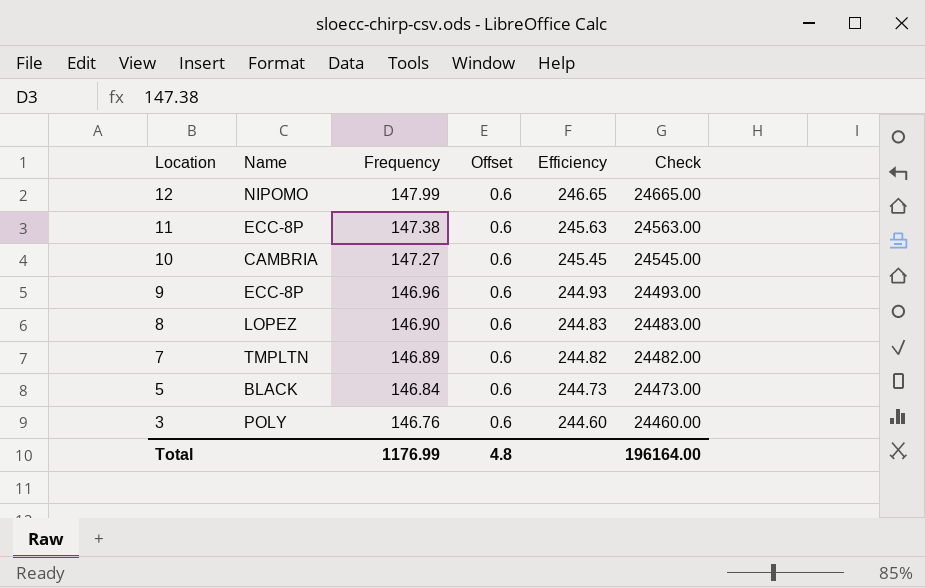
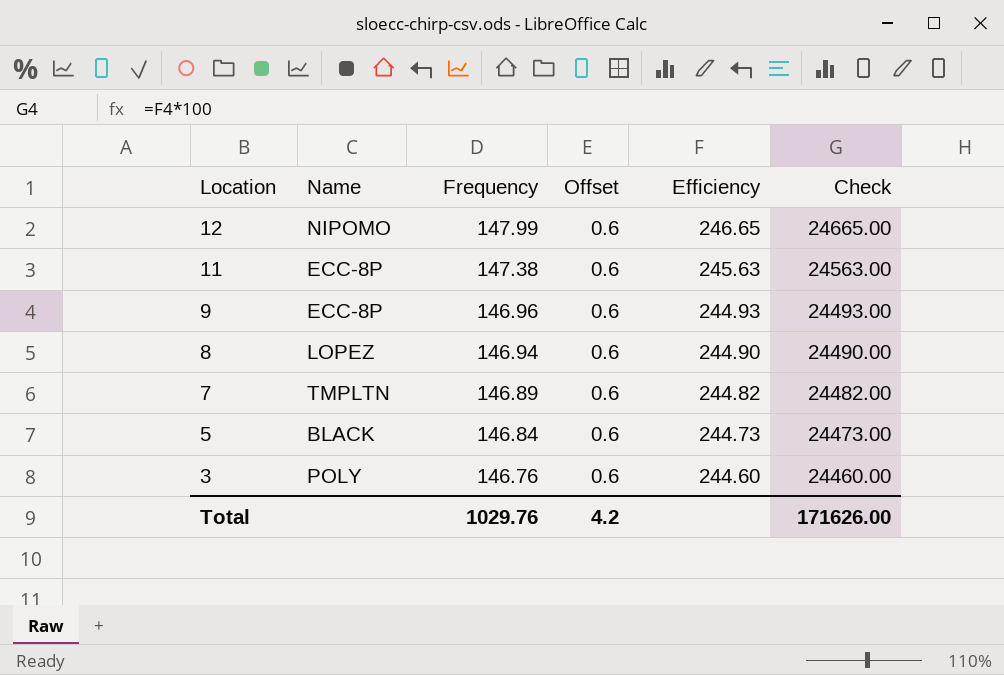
row 10: CAMBRIA | 147.27 | 0.6 | 245.45 | 24545.00 -> none
8 | Frequency: 146.90 -> 146.94
8 | Efficiency: 244.83 -> 244.90
8 | Check: 24483.00 -> 24490.00
Total | Frequency: 1176.99 -> 1029.76
Total | Offset: 4.8 -> 4.2
Total | Check: 196164.00 -> 171626.00

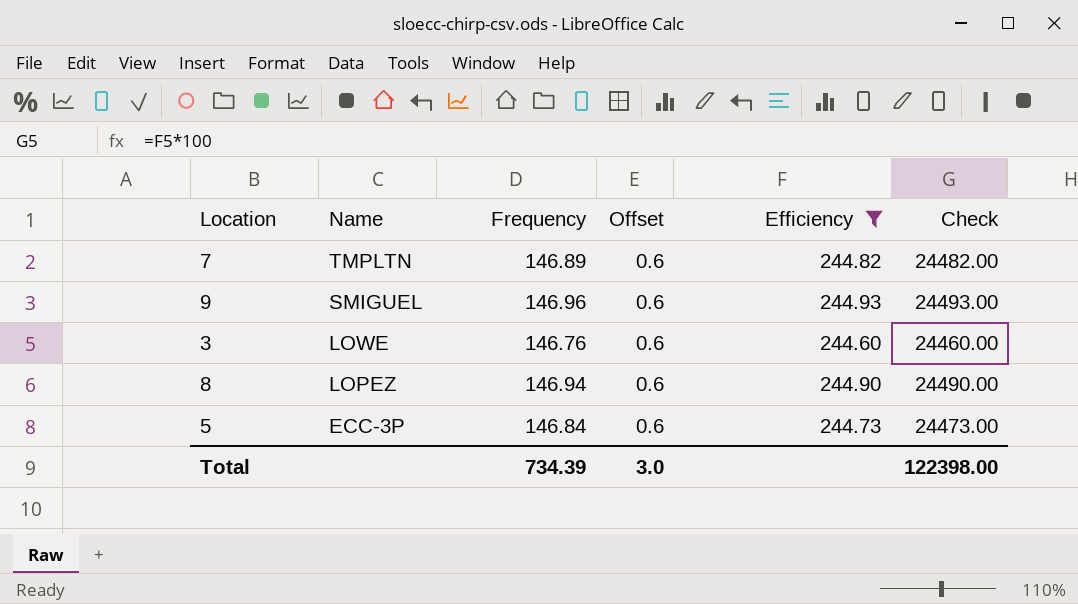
filter: none -> Efficiency <= 244.93
row order: Location descending -> Name descending
9 | Name: ECC-8P -> SMIGUEL
3 | Name: POLY -> LOWE
5 | Name: BLACK -> ECC-3P
Total | Frequency: 1029.76 -> 734.39
Total | Offset: 4.2 -> 3.0
Total | Check: 171626.00 -> 122398.00

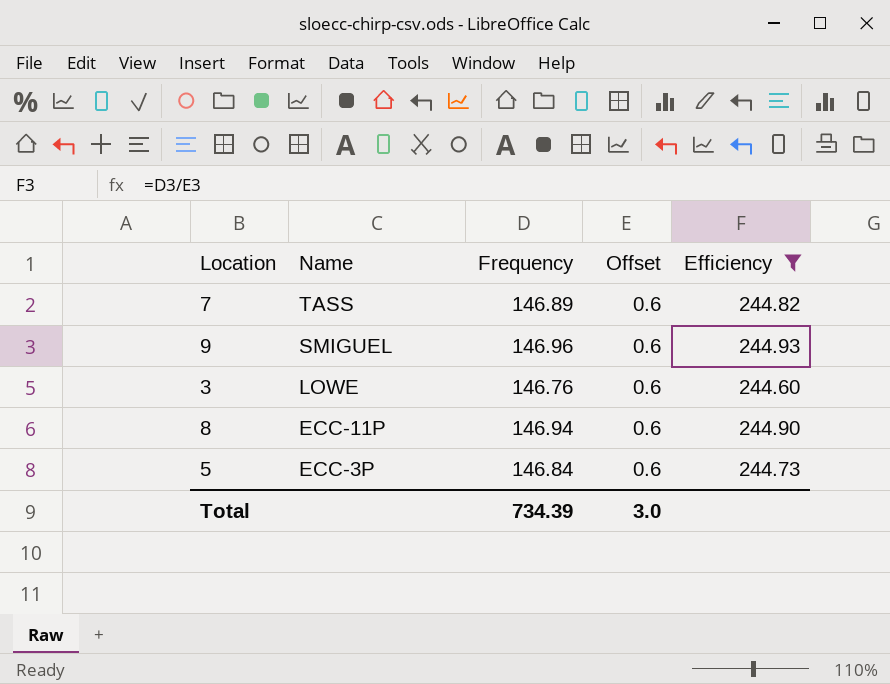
column Check | formula: [Efficiency] * 100 -> none
7 | Name: TMPLTN -> TASS
8 | Name: LOPEZ -> ECC-11P

